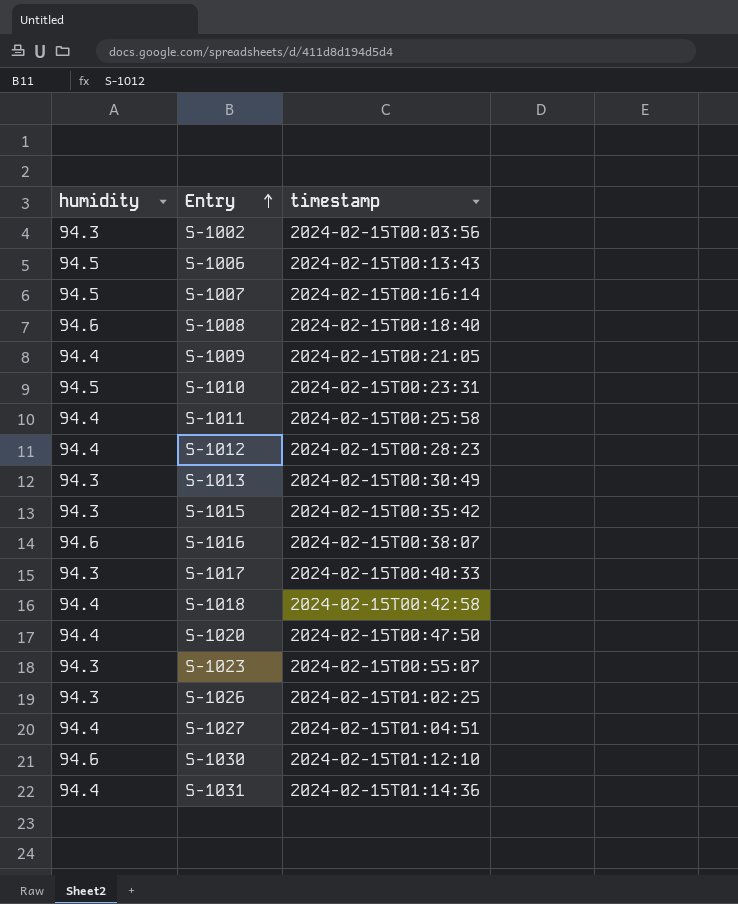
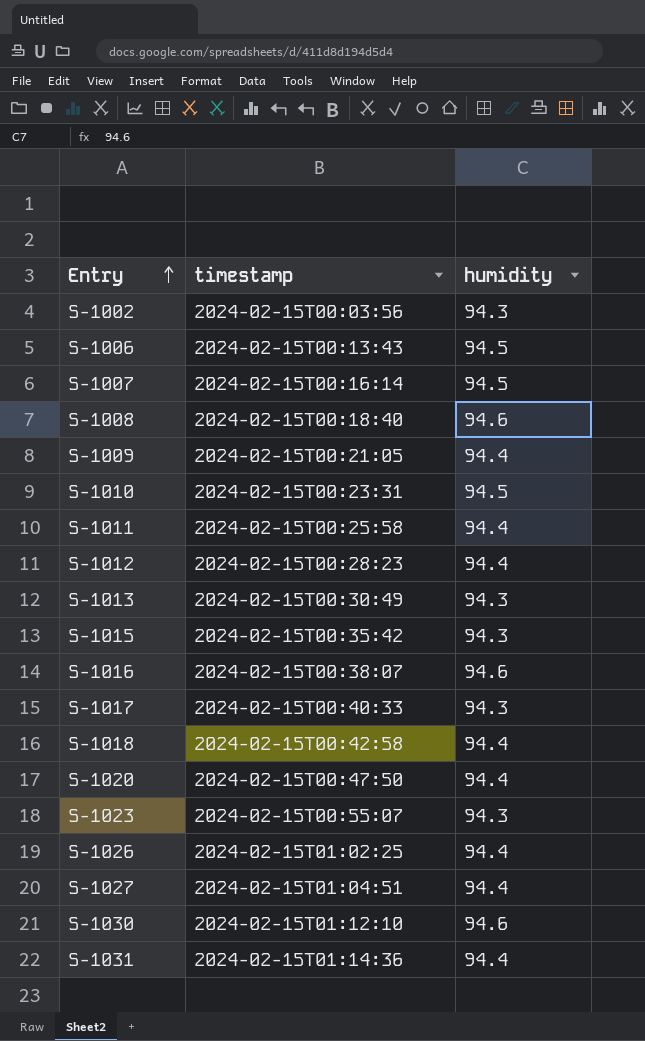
column humidity | position: 1 -> 3
S-1026 | humidity: 94.3 -> 94.4

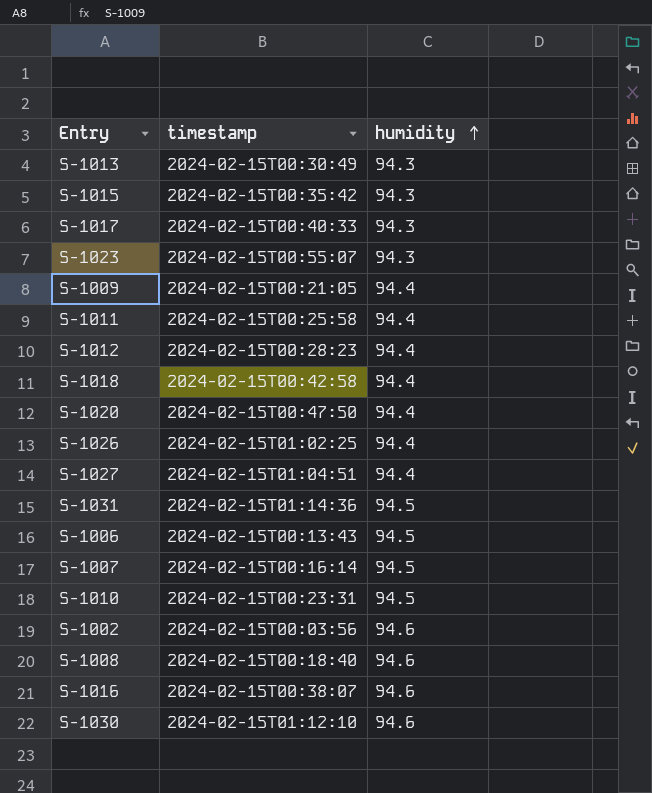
row order: Entry ascending -> humidity ascending
S-1031 | humidity: 94.4 -> 94.5
S-1002 | humidity: 94.3 -> 94.6

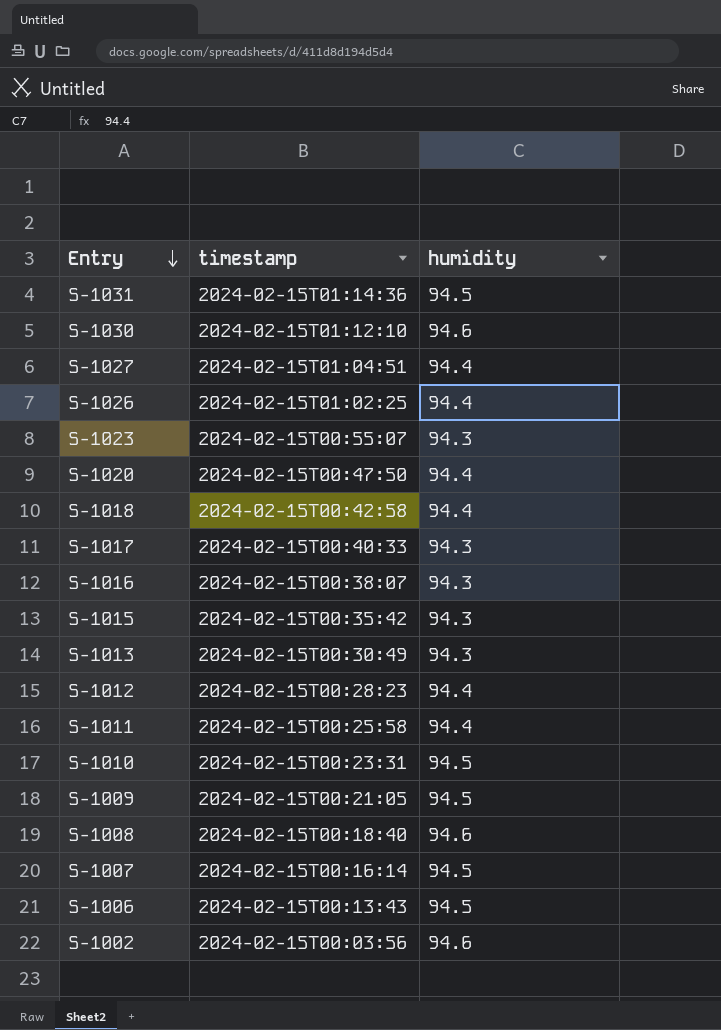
row order: humidity ascending -> Entry descending
S-1016 | humidity: 94.6 -> 94.3
S-1009 | humidity: 94.4 -> 94.5

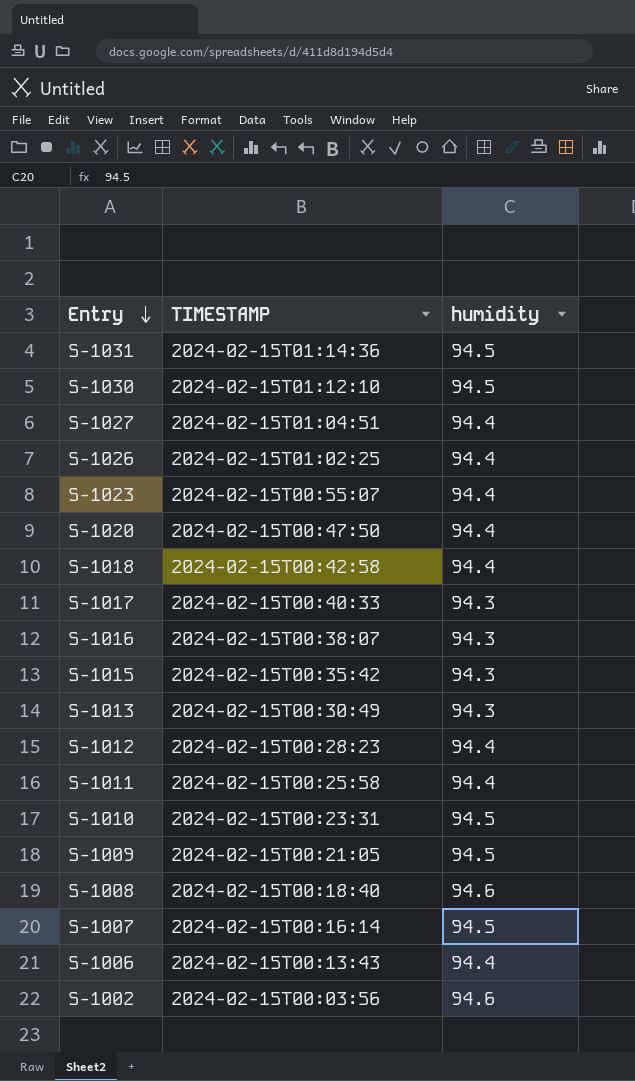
column name: timestamp -> TIMESTAMP
S-1030 | humidity: 94.6 -> 94.5
S-1023 | humidity: 94.3 -> 94.4
S-1006 | humidity: 94.5 -> 94.4

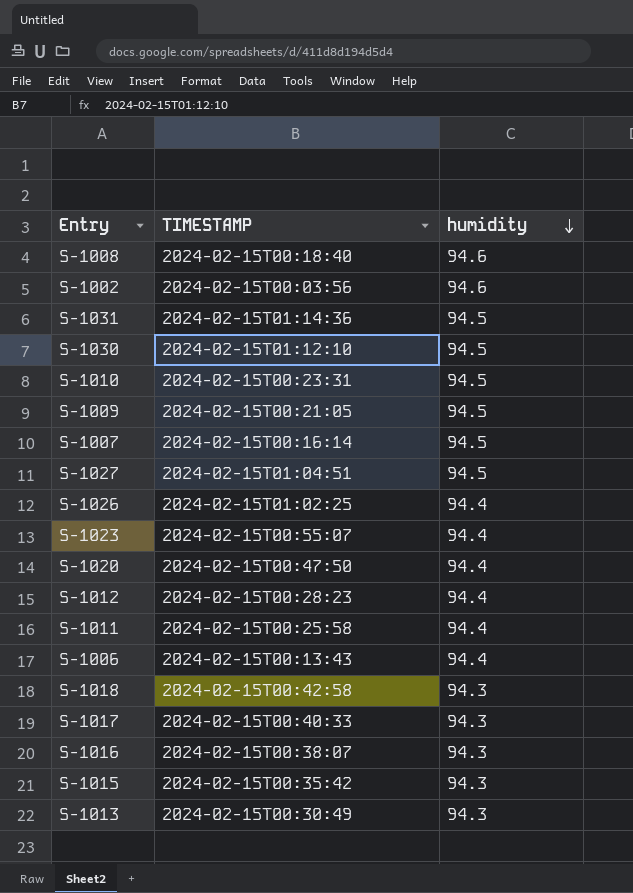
row order: Entry descending -> humidity descending
S-1027 | humidity: 94.4 -> 94.5
S-1018 | humidity: 94.4 -> 94.3

